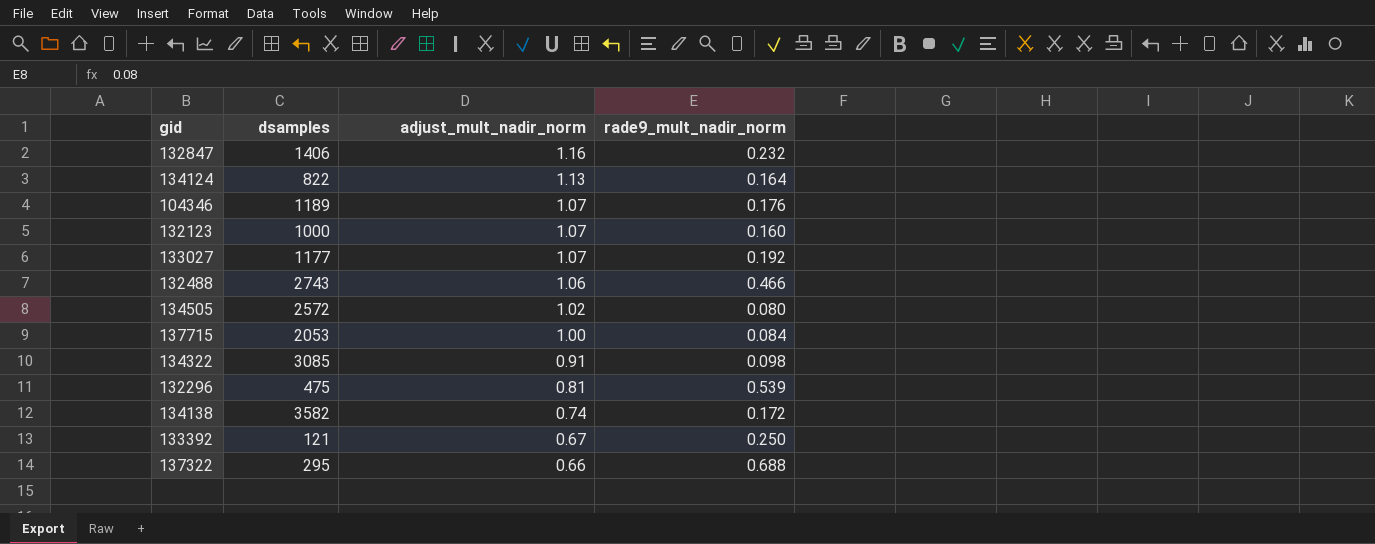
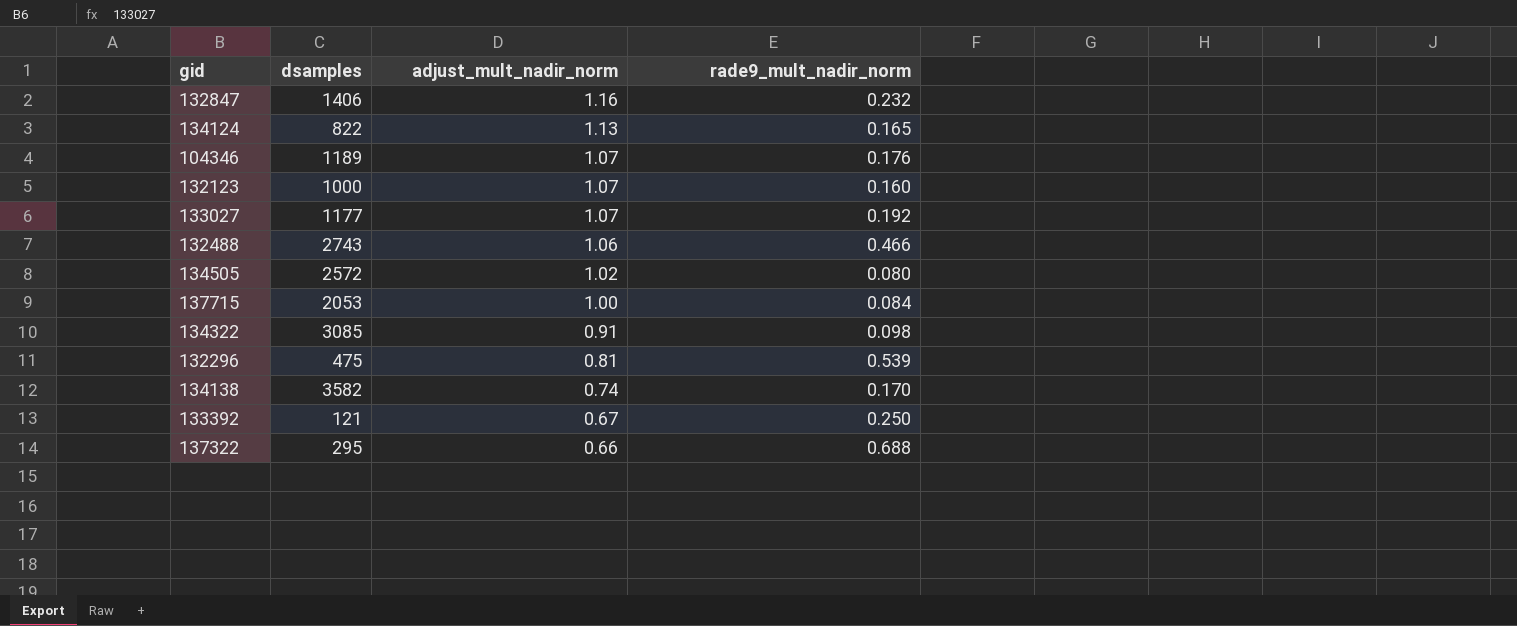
134124 | rade9_mult_nadir_norm: 0.164 -> 0.165
134138 | rade9_mult_nadir_norm: 0.172 -> 0.170

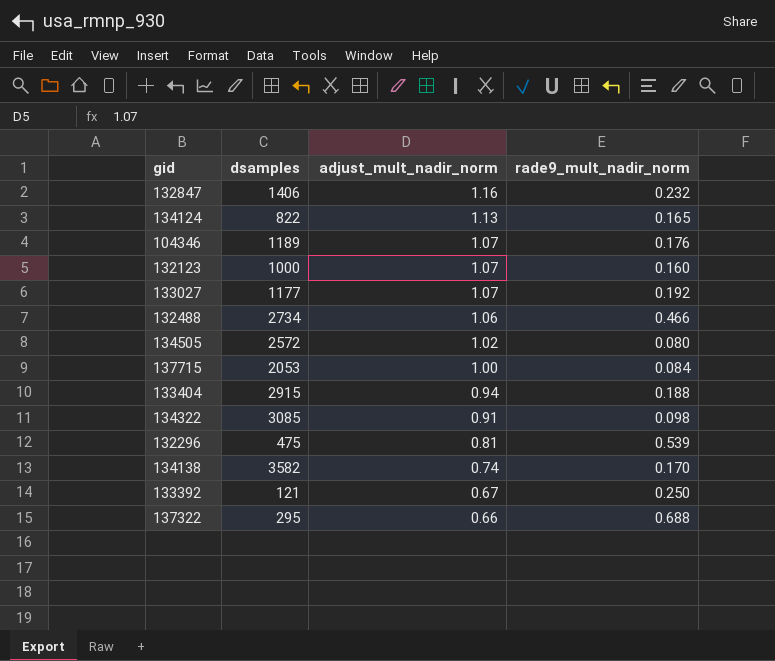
132488 | dsamples: 2743 -> 2734
row 133404: none -> 2915 | 0.94 | 0.188

